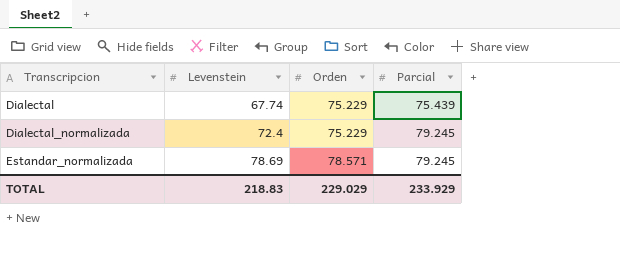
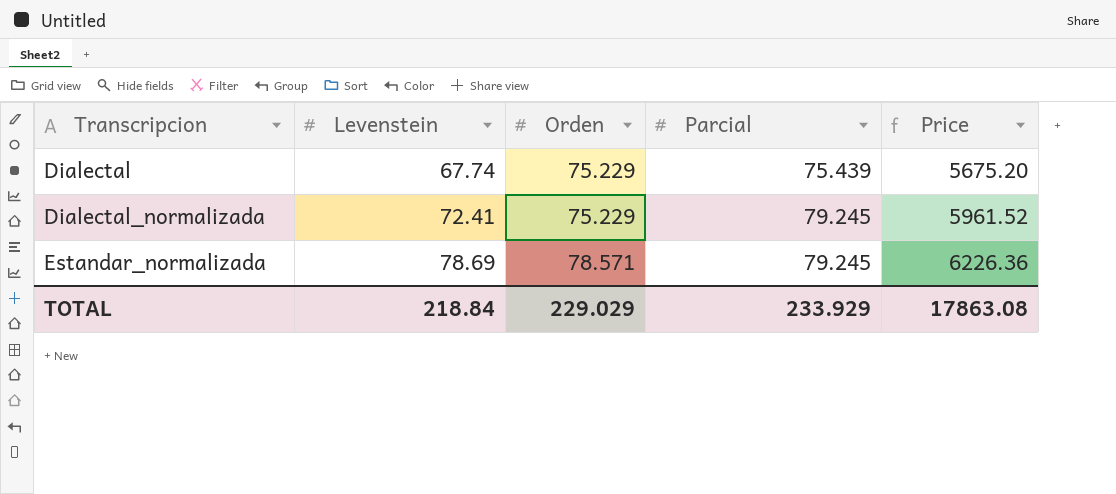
column Price | formula: none -> [Orden] * [Parcial]
Dialectal_normalizada | Levenstein: 72.4 -> 72.41
TOTAL | Levenstein: 218.83 -> 218.84

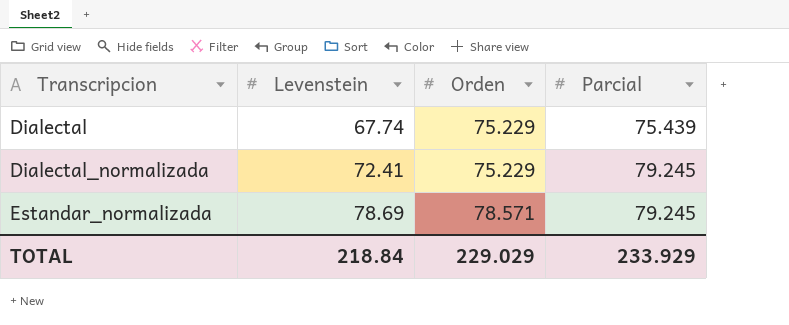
column Price | formula: [Orden] * [Parcial] -> none

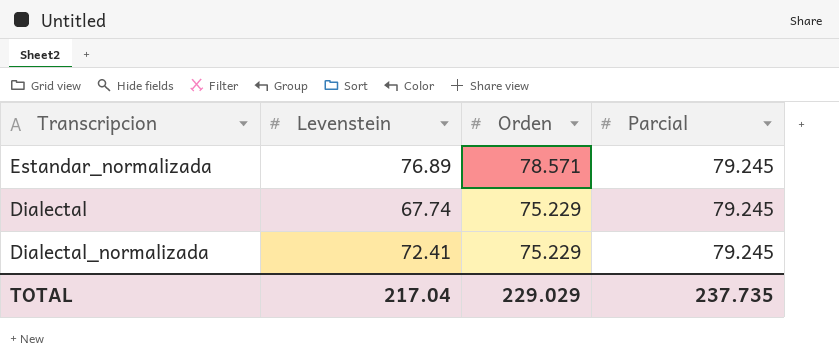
row order: Transcripcion ascending -> Orden descending
Estandar_normalizada | Levenstein: 78.69 -> 76.89
Dialectal | Parcial: 75.439 -> 79.245
TOTAL | Levenstein: 218.84 -> 217.04
TOTAL | Parcial: 233.929 -> 237.735

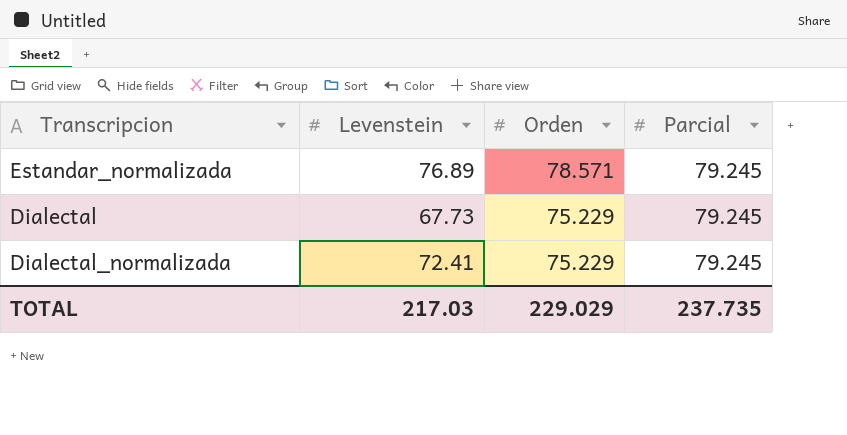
Dialectal | Levenstein: 67.74 -> 67.73
TOTAL | Levenstein: 217.04 -> 217.03

